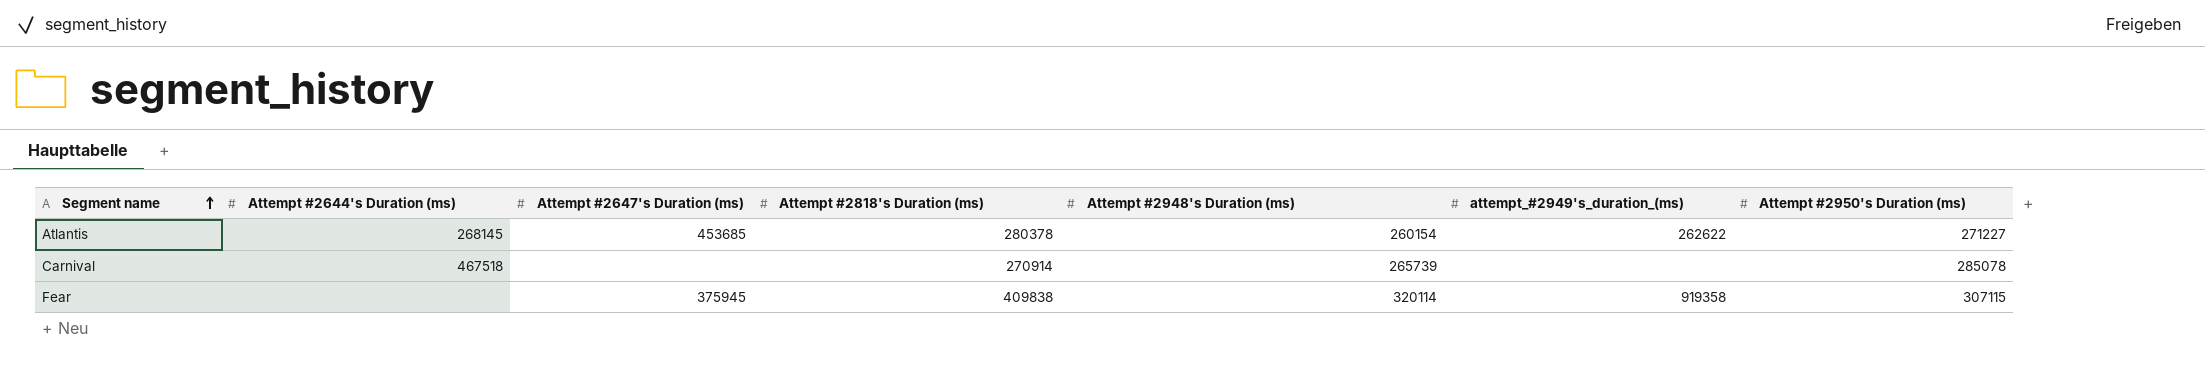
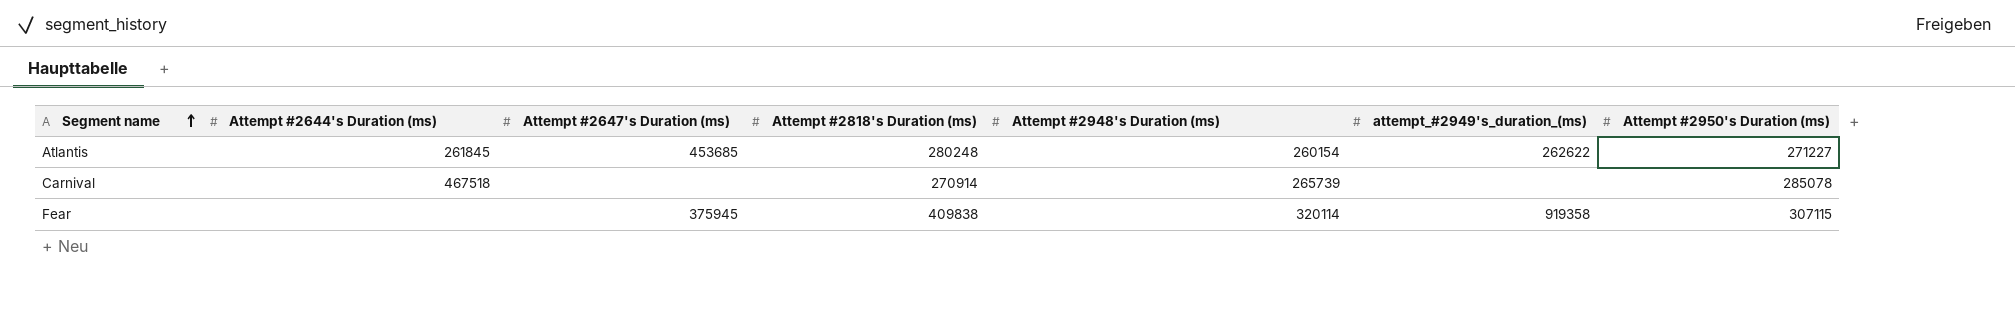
Atlantis | Attempt #2644's Duration (ms): 268145 -> 261845
Atlantis | Attempt #2818's Duration (ms): 280378 -> 280248

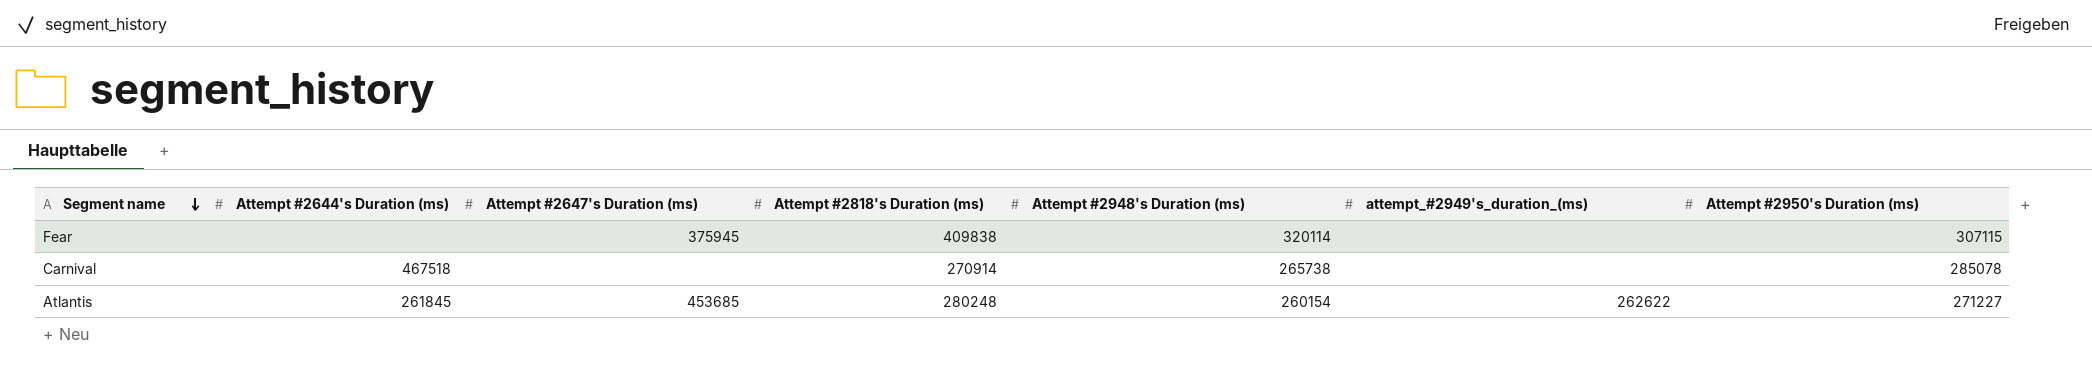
row order: Segment name ascending -> Segment name descending
Fear | attempt_#2949's_duration_(ms): 919358 -> none
Carnival | Attempt #2948's Duration (ms): 265739 -> 265738

